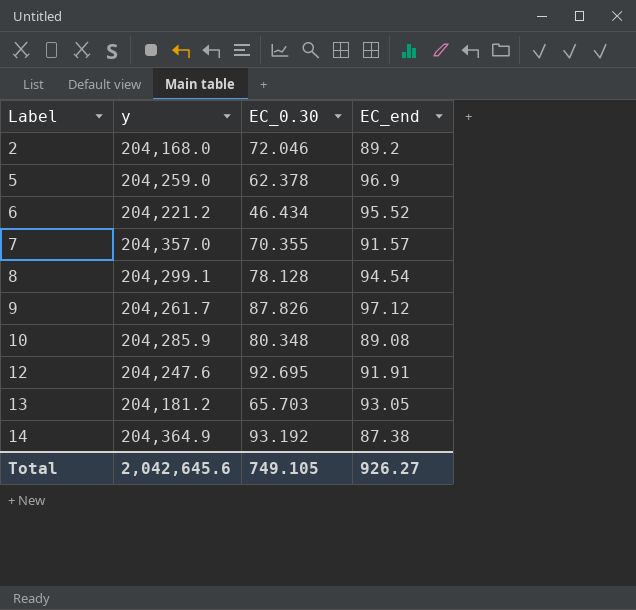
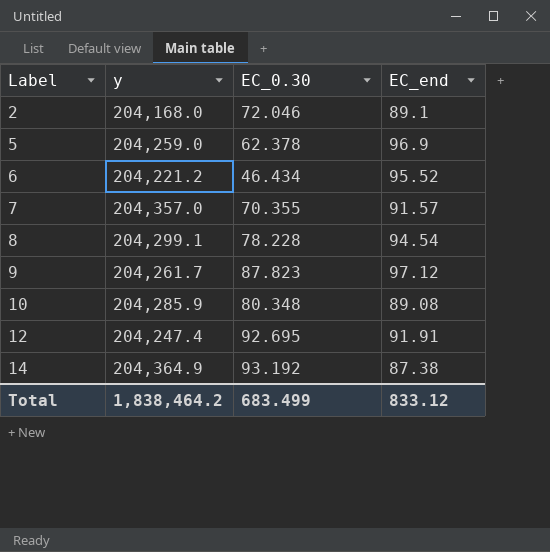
row 13: 204,181.2 | 65.703 | 93.05 -> none
2 | EC_end: 89.2 -> 89.1
8 | EC_0.30: 78.128 -> 78.228
9 | EC_0.30: 87.826 -> 87.823
12 | y: 204,247.6 -> 204,247.4
Total | y: 2,042,645.6 -> 1,838,464.2
Total | EC_0.30: 749.105 -> 683.499
Total | EC_end: 926.27 -> 833.12

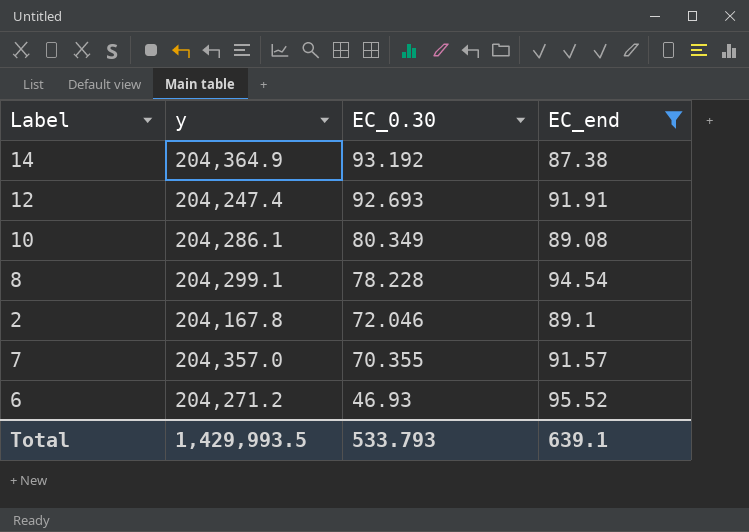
filter: none -> EC_end <= 95.52
row order: Label ascending -> EC_0.30 descending
12 | EC_0.30: 92.695 -> 92.693
10 | y: 204,285.9 -> 204,286.1
10 | EC_0.30: 80.348 -> 80.349
2 | y: 204,168.0 -> 204,167.8
6 | y: 204,221.2 -> 204,271.2
6 | EC_0.30: 46.434 -> 46.93
Total | y: 1,838,464.2 -> 1,429,993.5
Total | EC_0.30: 683.499 -> 533.793
Total | EC_end: 833.12 -> 639.1

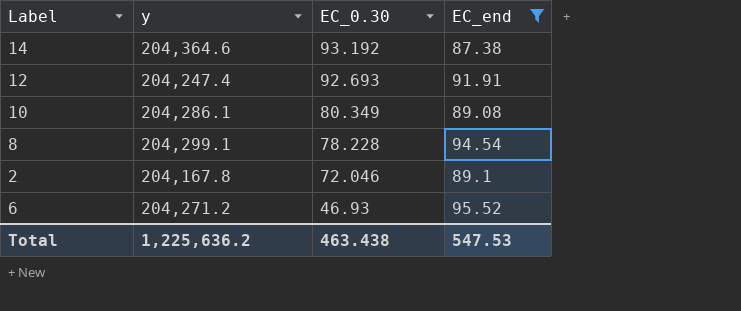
row 7: 204,357.0 | 70.355 | 91.57 -> none
14 | y: 204,364.9 -> 204,364.6
Total | y: 1,429,993.5 -> 1,225,636.2
Total | EC_0.30: 533.793 -> 463.438
Total | EC_end: 639.1 -> 547.53

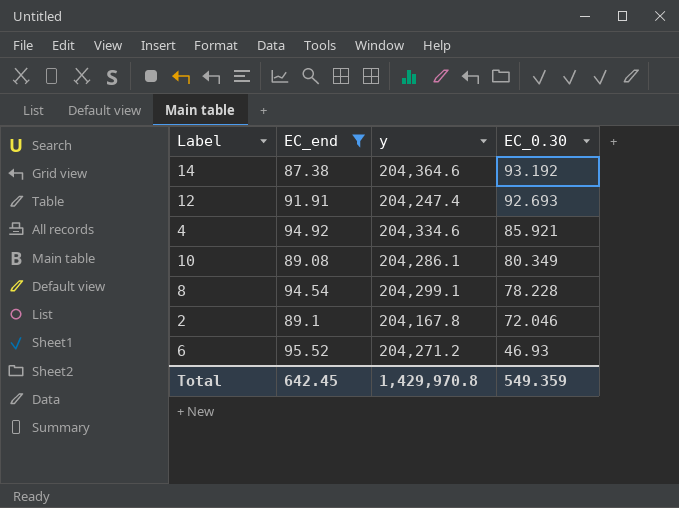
column EC_end | position: 4 -> 2
row 4: none -> 94.92 | 204,334.6 | 85.921
Total | EC_end: 547.53 -> 642.45
Total | y: 1,225,636.2 -> 1,429,970.8
Total | EC_0.30: 463.438 -> 549.359

